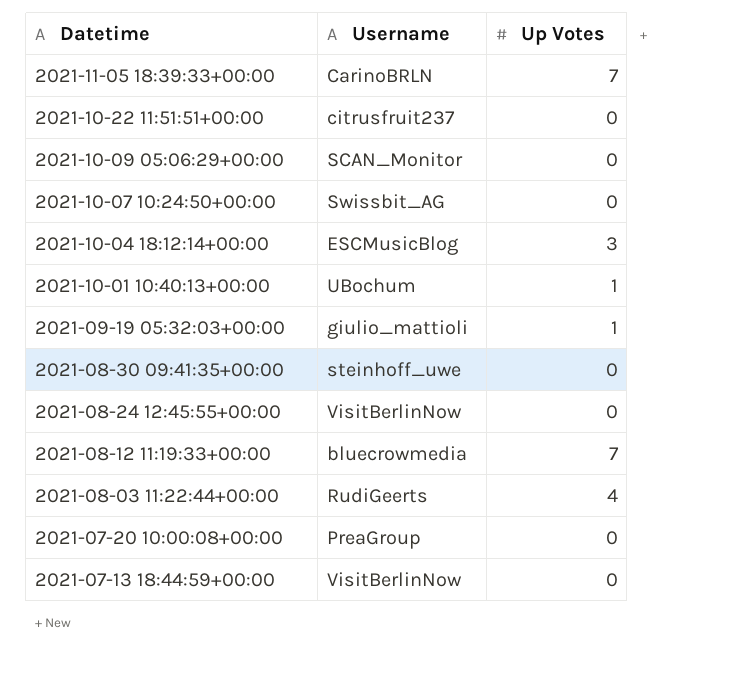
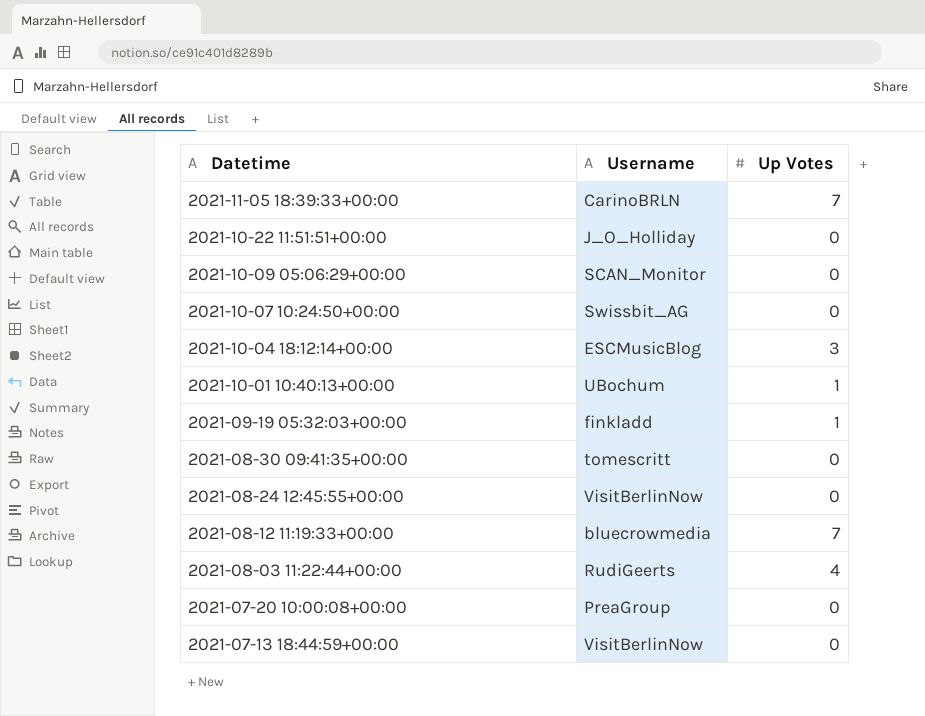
2021-10-22 11:51:51+00:00 | Username: citrusfruit237 -> J_O_Holliday
2021-09-19 05:32:03+00:00 | Username: giulio_mattioli -> finkladd
2021-08-30 09:41:35+00:00 | Username: steinhoff_uwe -> tomescritt

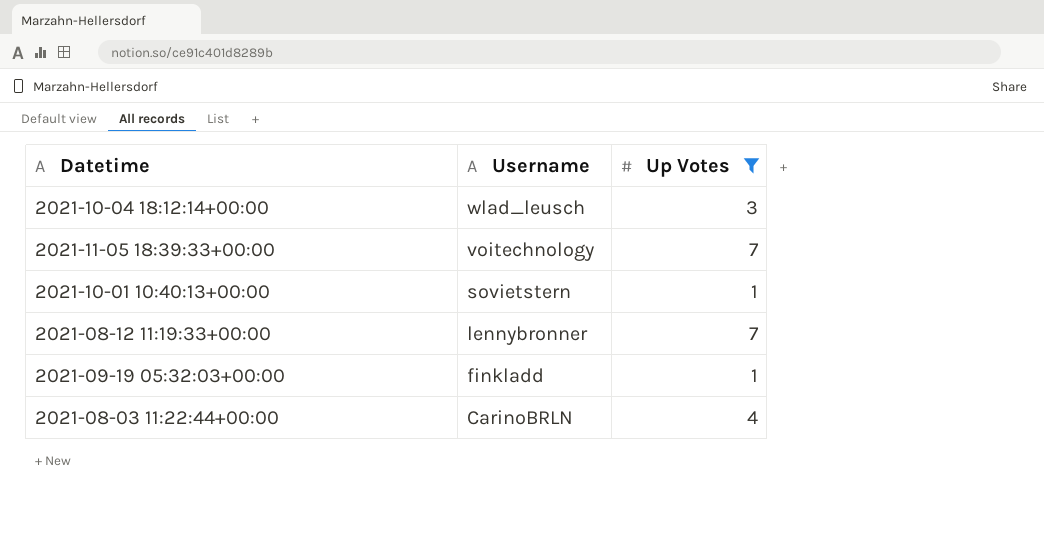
filter: none -> Up Votes != 0
row order: Datetime descending -> Username descending
2021-10-04 18:12:14+00:00 | Username: ESCMusicBlog -> wlad_leusch
2021-11-05 18:39:33+00:00 | Username: CarinoBRLN -> voitechnology
2021-10-01 10:40:13+00:00 | Username: UBochum -> sovietstern
2021-08-12 11:19:33+00:00 | Username: bluecrowmedia -> lennybronner
2021-08-03 11:22:44+00:00 | Username: RudiGeerts -> CarinoBRLN

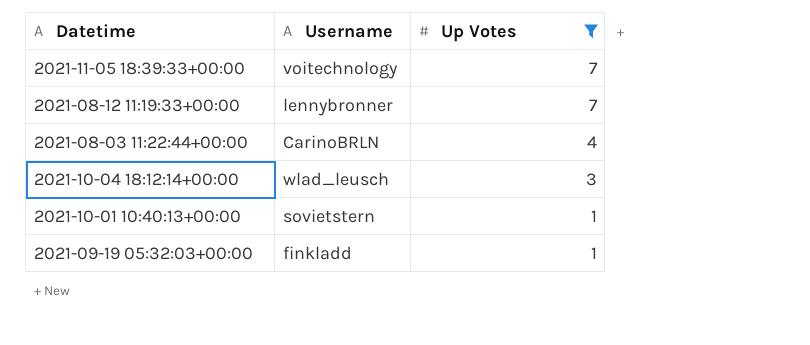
row order: Username descending -> Up Votes descending

